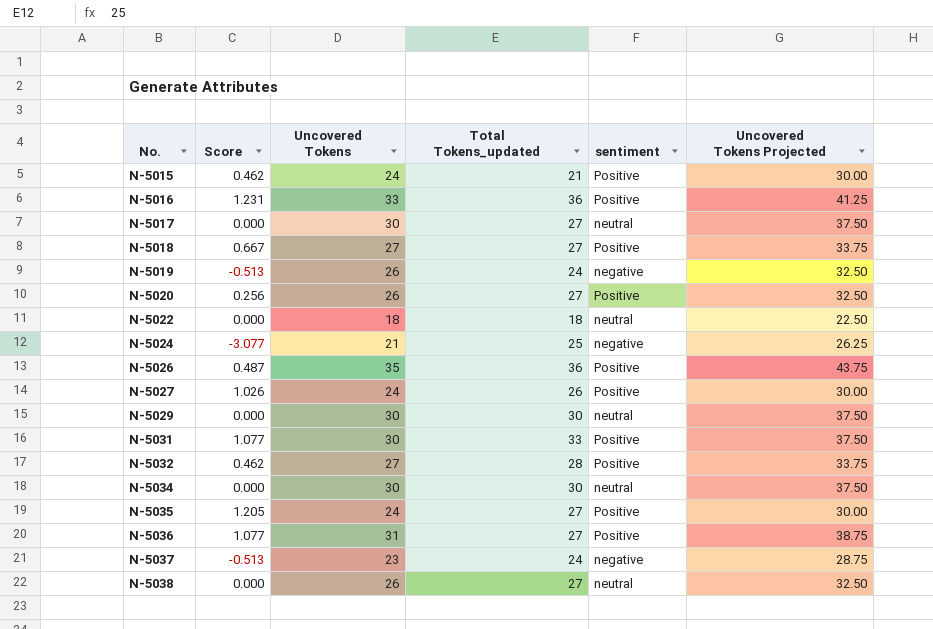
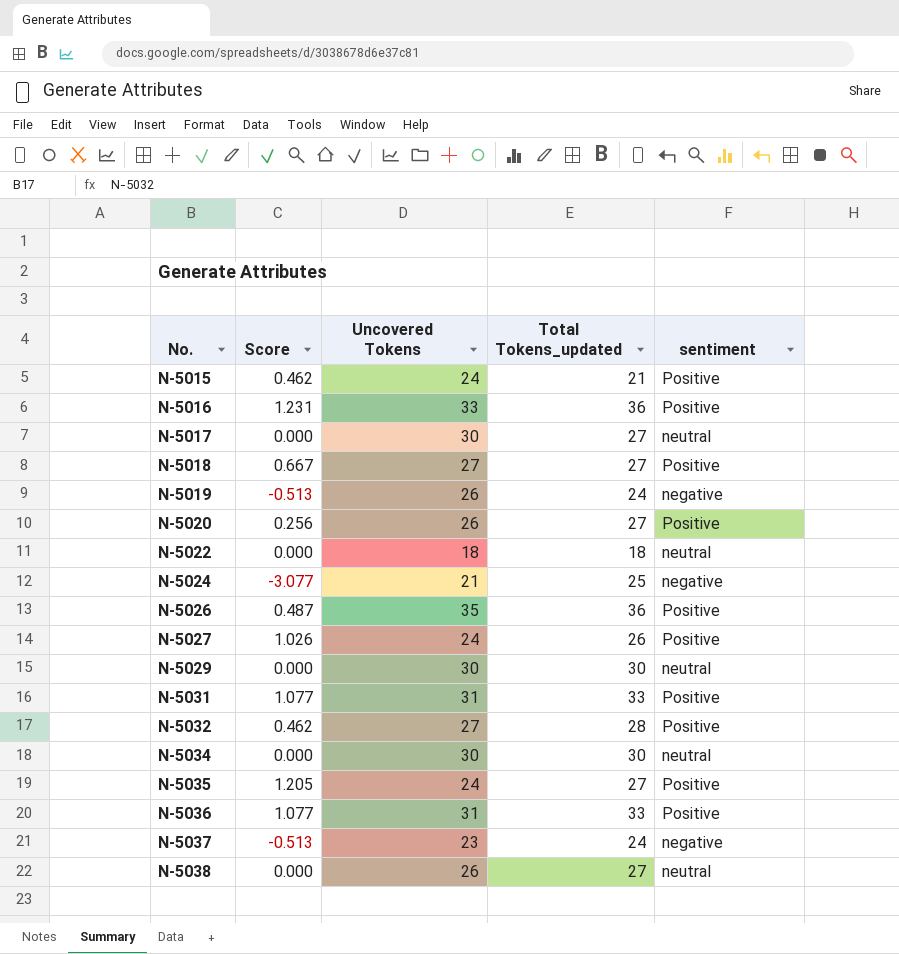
column Uncovered Tokens Projected | formula: [Uncovered Tokens] * 1.25 -> none
N-5031 | Uncovered Tokens: 30 -> 31
N-5036 | Total Tokens_updated: 27 -> 33

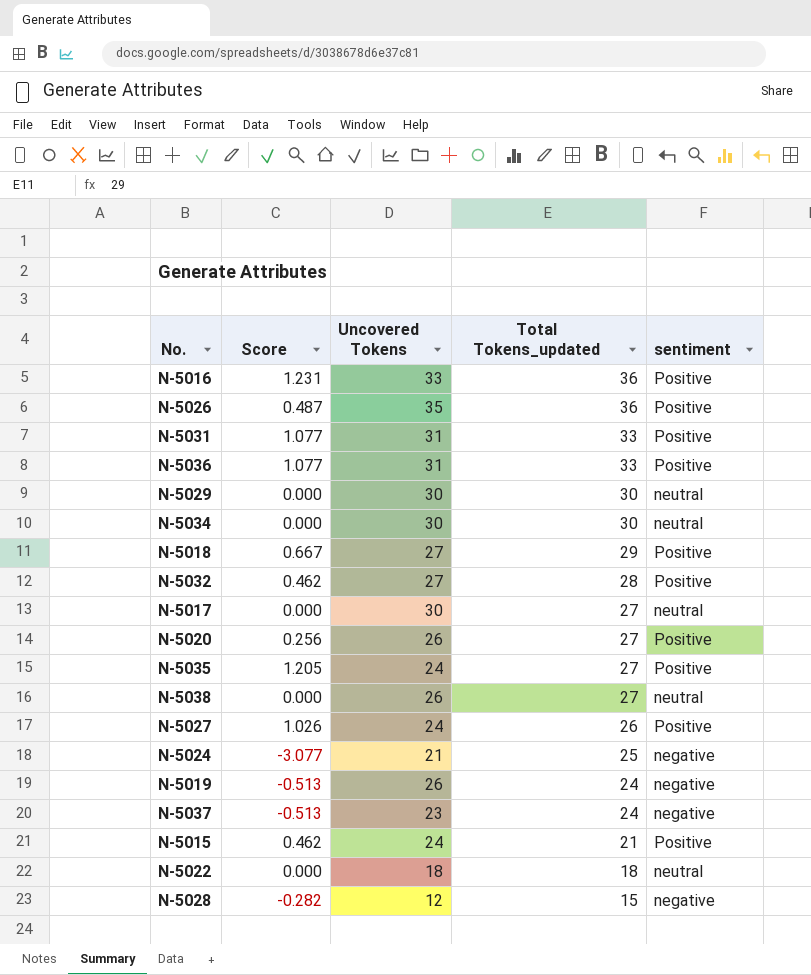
row order: No. ascending -> Total Tokens_updated descending
N-5018 | Total Tokens_updated: 27 -> 29
row N-5028: none -> -0.282 | 12 | 15 | negative

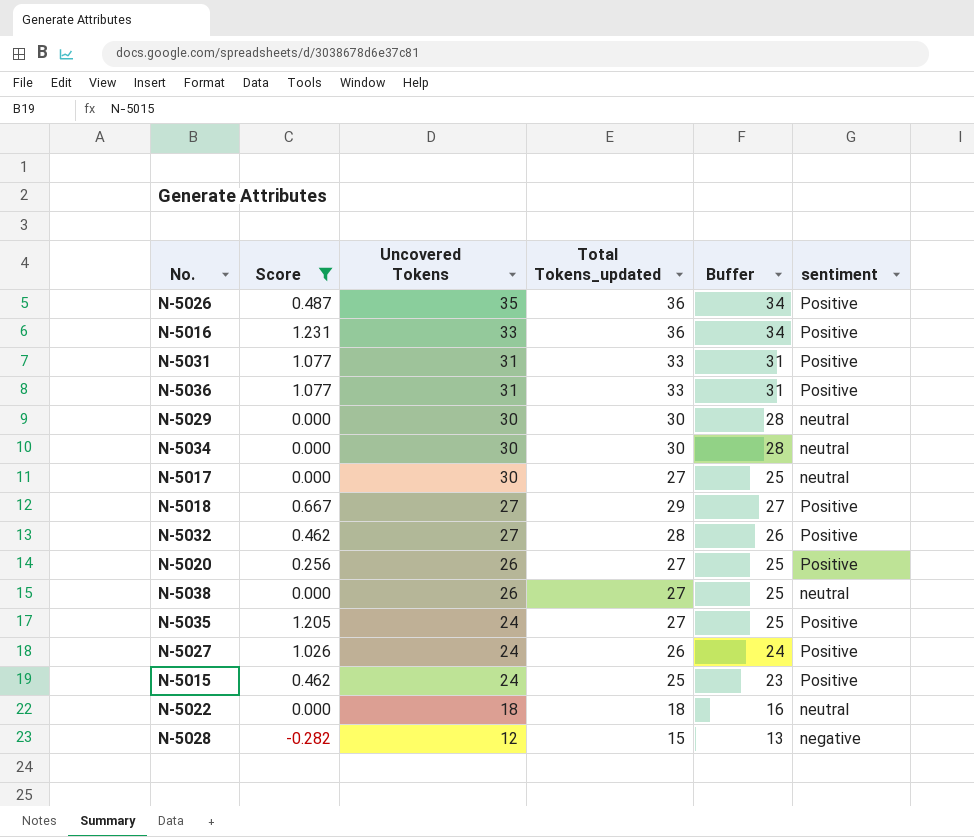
filter: none -> Score >= -0.282
row order: Total Tokens_updated descending -> Uncovered Tokens descending
column Buffer | formula: none -> [Total Tokens_updated] - 2
N-5015 | Total Tokens_updated: 21 -> 25

